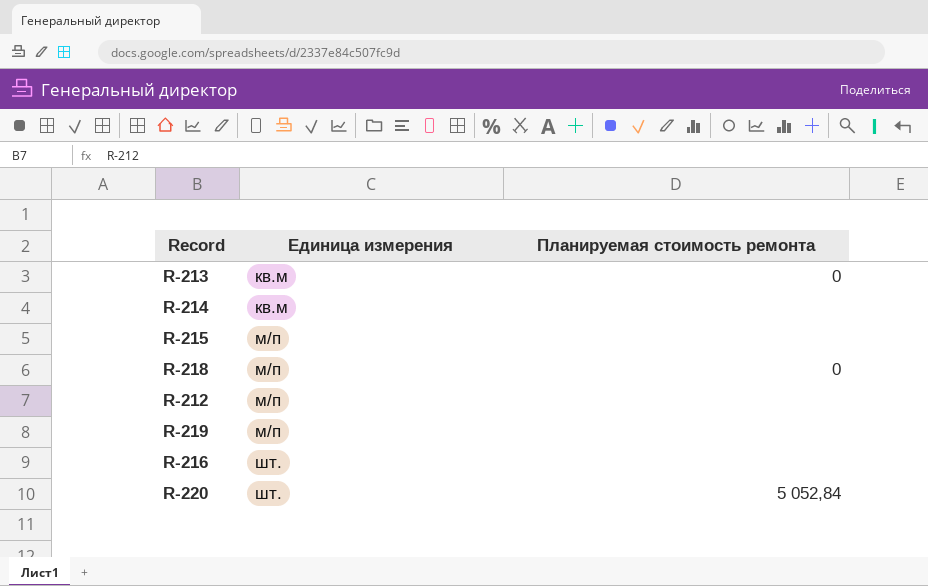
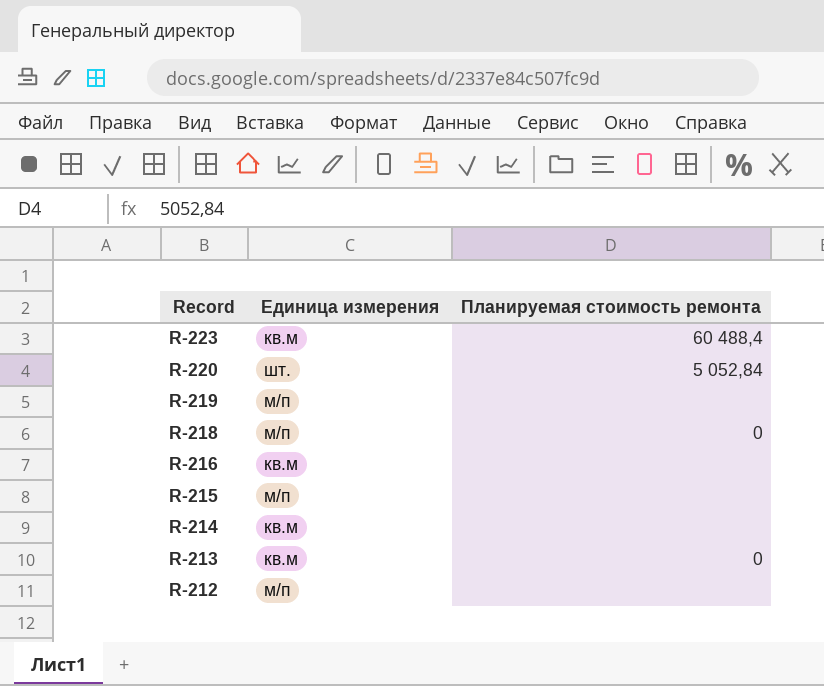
row order: Единица измерения ascending -> Record descending
row R-223: none -> кв.м | 60 488,4
R-216 | Единица измерения: шт. -> кв.м

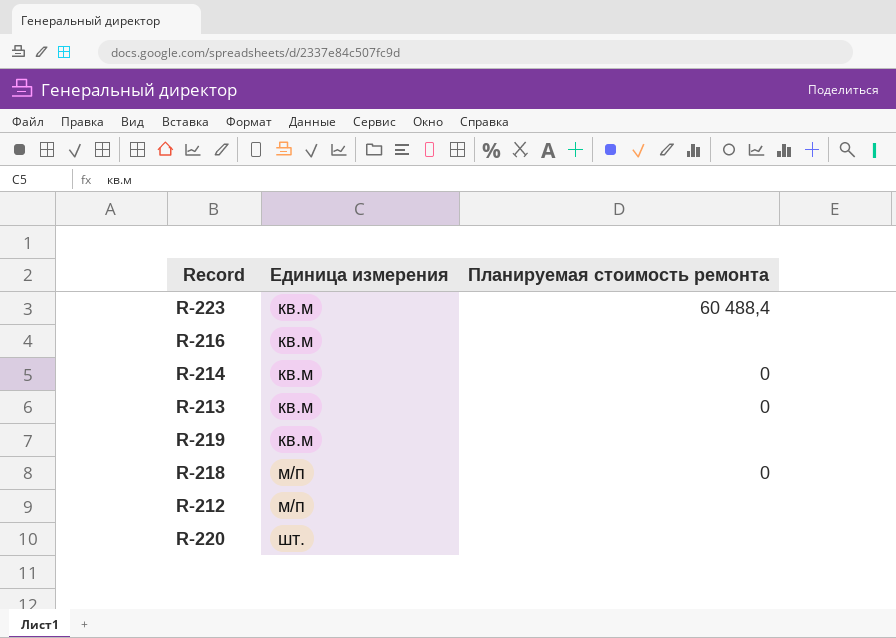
row order: Record descending -> Единица измерения ascending
row R-215: м/п | none -> none
R-214 | Планируемая стоимость ремонта: none -> 0
R-219 | Единица измерения: м/п -> кв.м
R-220 | Планируемая стоимость ремонта: 5 052,84 -> none

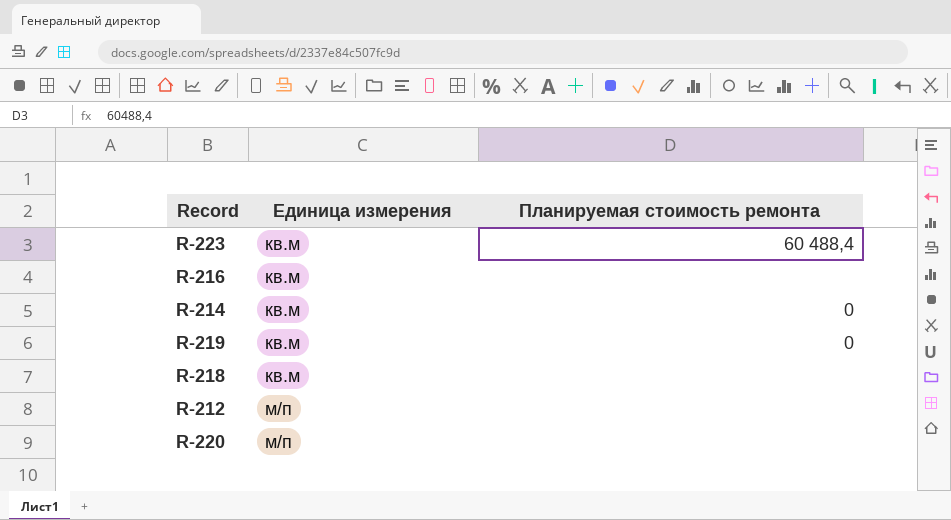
row R-213: кв.м | 0 -> none
R-219 | Планируемая стоимость ремонта: none -> 0
R-218 | Единица измерения: м/п -> кв.м
R-218 | Планируемая стоимость ремонта: 0 -> none
R-220 | Единица измерения: шт. -> м/п

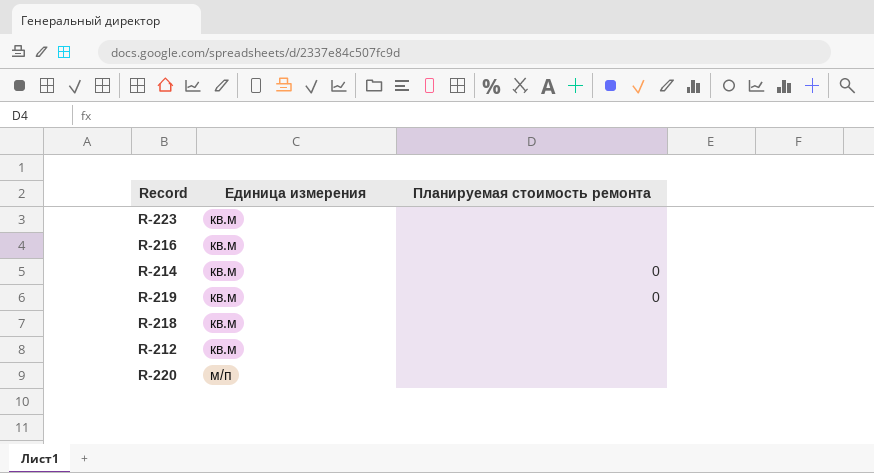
R-223 | Планируемая стоимость ремонта: 60 488,4 -> none
R-212 | Единица измерения: м/п -> кв.м

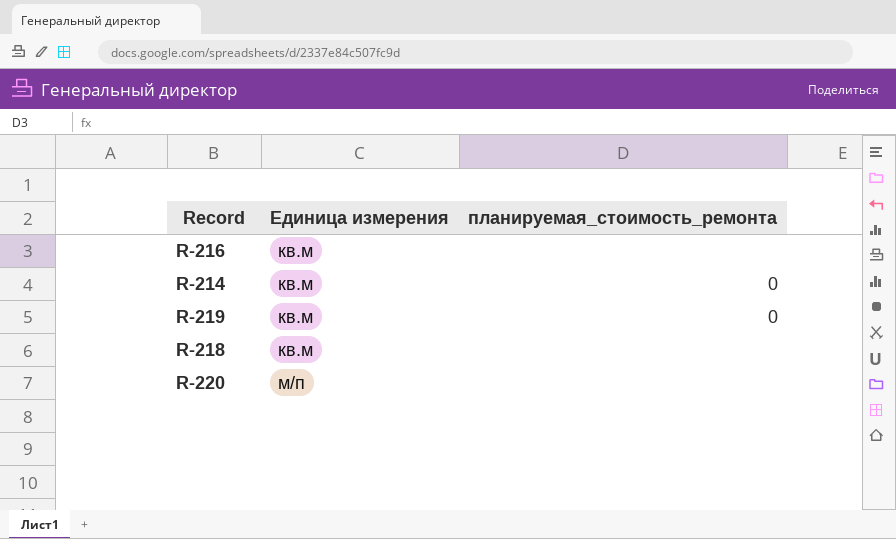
column name: Планируемая стоимость ремонта -> планируемая_стоимость_ремонта
row R-223: кв.м | none -> none
row R-212: кв.м | none -> none

